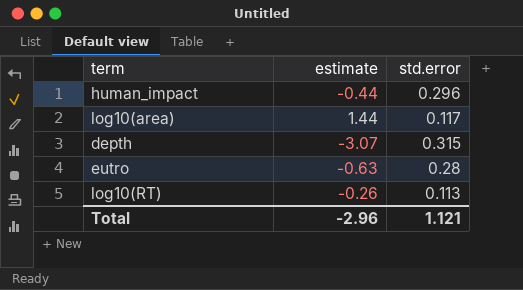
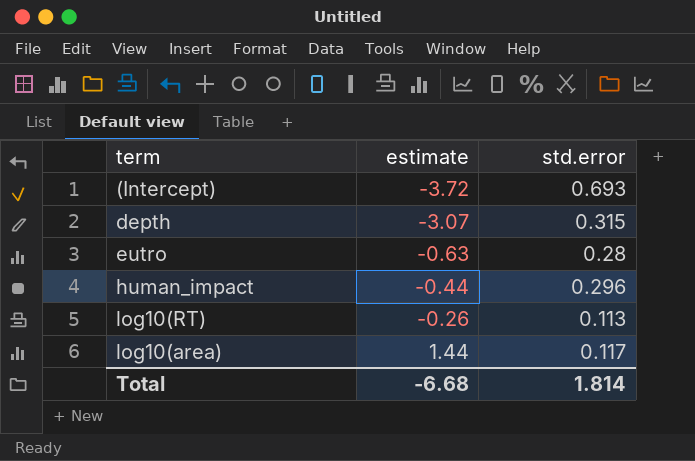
row order: none -> estimate ascending
row (Intercept): none -> -3.72 | 0.693
Total | estimate: -2.96 -> -6.68
Total | std.error: 1.121 -> 1.814

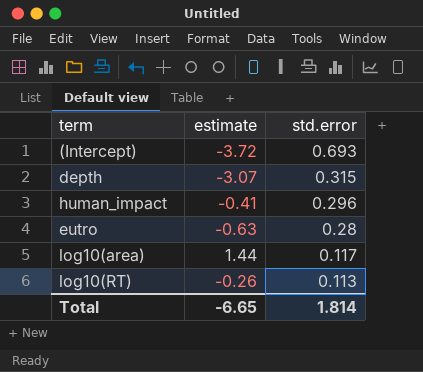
row order: estimate ascending -> std.error descending
human_impact | estimate: -0.44 -> -0.41
Total | estimate: -6.68 -> -6.65

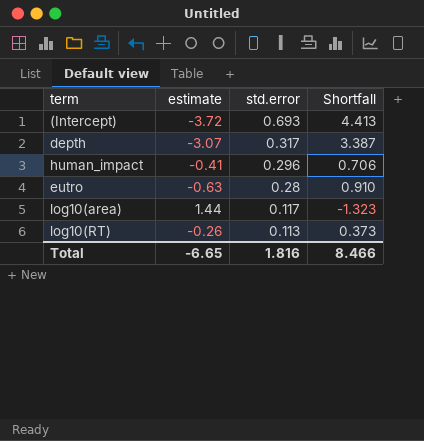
column Shortfall | formula: none -> [std.error] - [estimate]
depth | std.error: 0.315 -> 0.317
Total | std.error: 1.814 -> 1.816

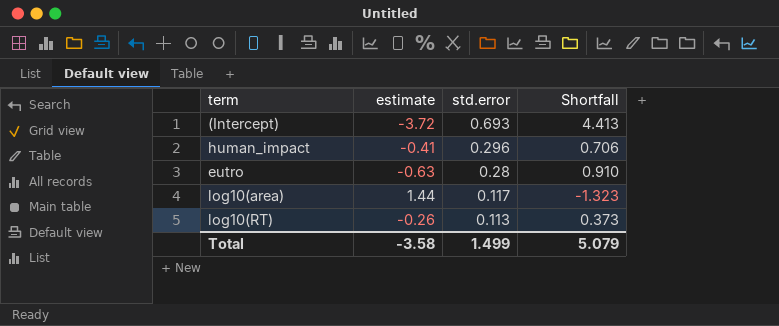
row depth: -3.07 | 0.317 | 3.387 -> none
Total | estimate: -6.65 -> -3.58
Total | std.error: 1.816 -> 1.499
Total | Shortfall: 8.466 -> 5.079

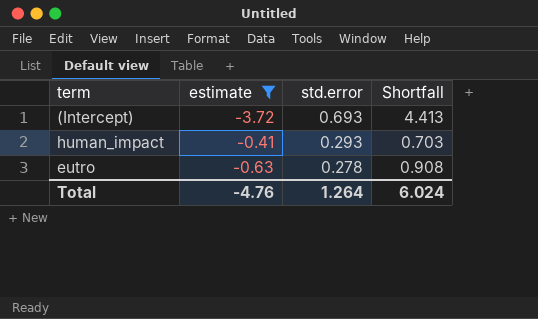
filter: none -> estimate <= -0.41
human_impact | std.error: 0.296 -> 0.293
human_impact | Shortfall: 0.706 -> 0.703
eutro | std.error: 0.28 -> 0.278
eutro | Shortfall: 0.910 -> 0.908
Total | estimate: -3.58 -> -4.76
Total | std.error: 1.499 -> 1.264
Total | Shortfall: 5.079 -> 6.024

